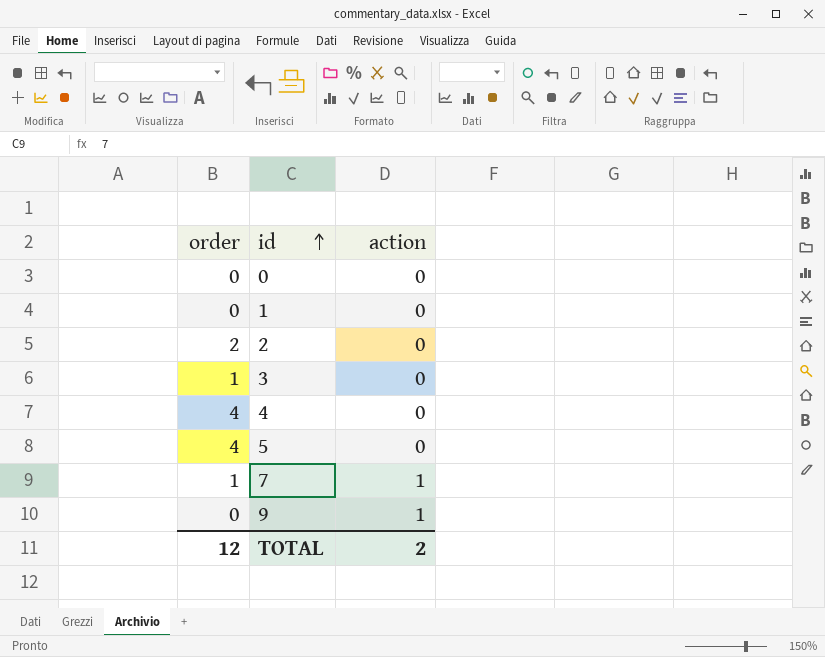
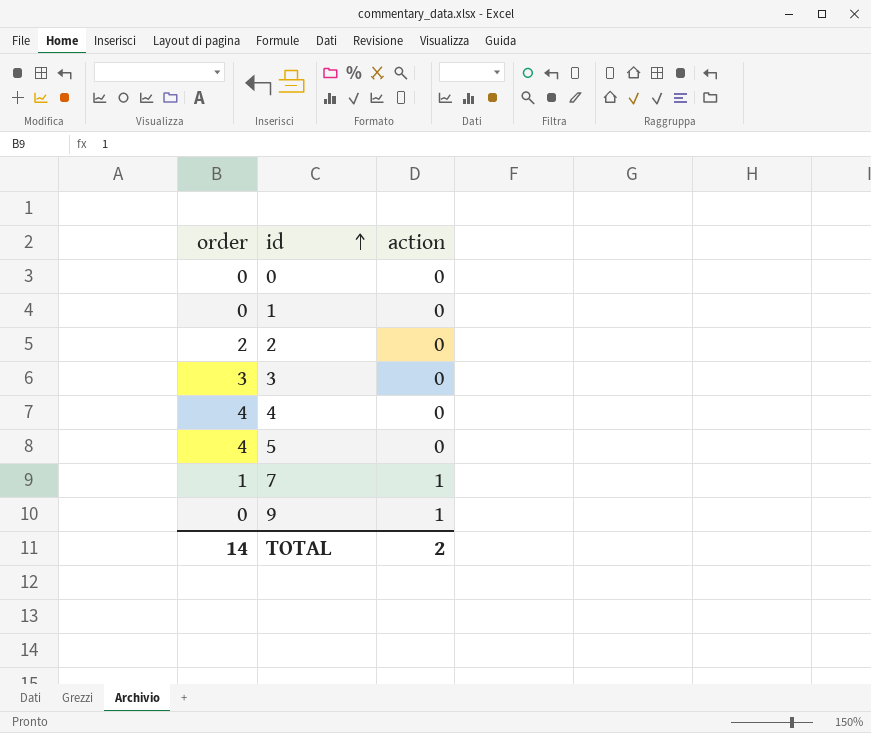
3 | order: 1 -> 3
TOTAL | order: 12 -> 14

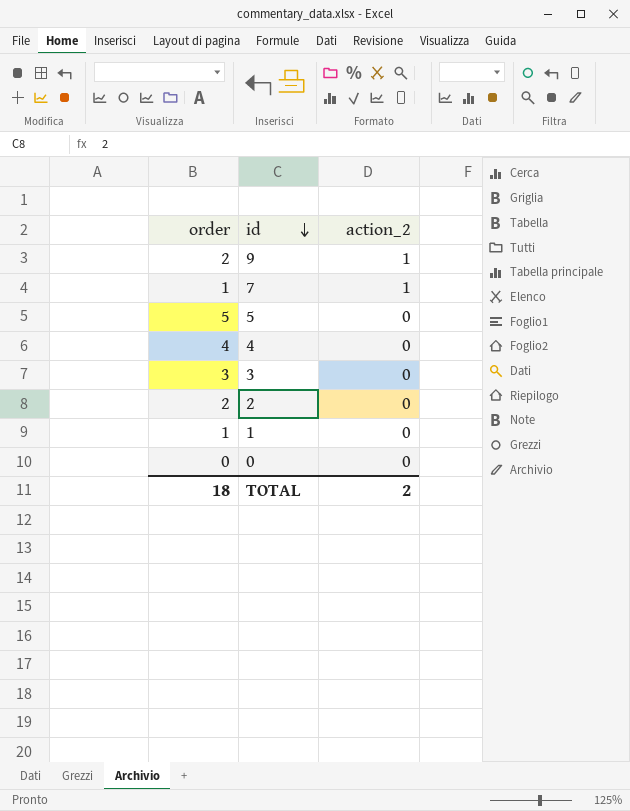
row order: id ascending -> id descending
column name: action -> action_2
9 | order: 0 -> 2
5 | order: 4 -> 5
1 | order: 0 -> 1
TOTAL | order: 14 -> 18

